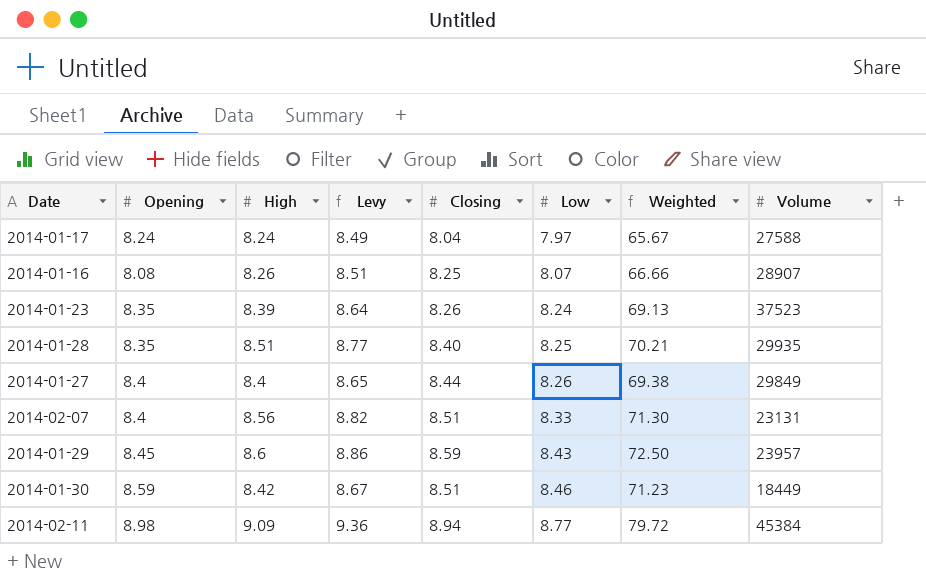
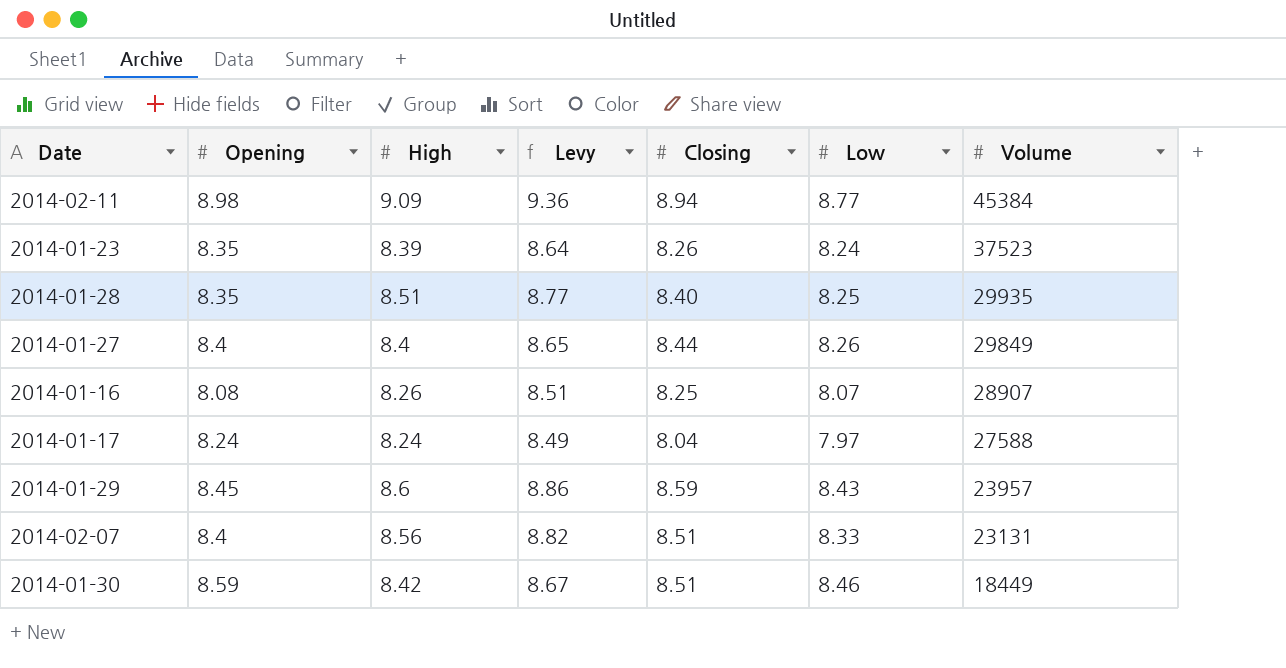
row order: Low ascending -> Volume descending
column Weighted | formula: [High] * [Low] -> none

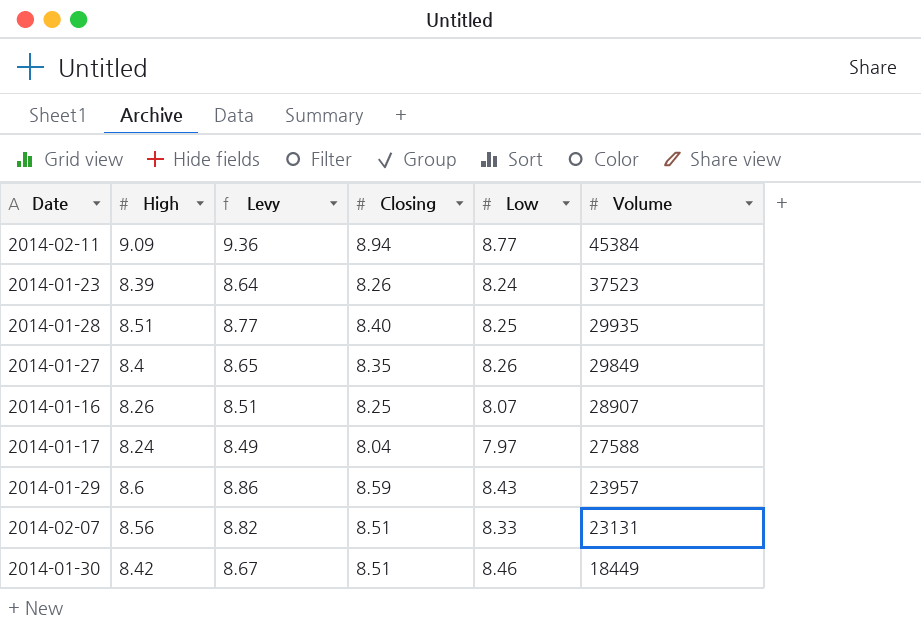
column Opening | position: 2 -> none
2014-01-27 | Closing: 8.44 -> 8.35

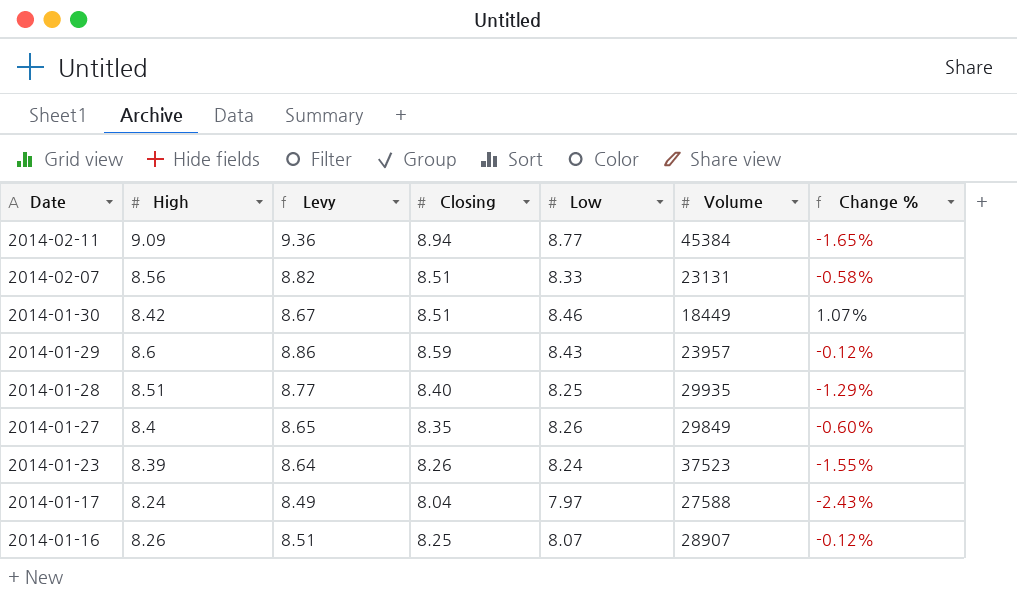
row order: Volume descending -> Date descending
column Change % | formula: none -> ([Closing] - [High]) / [High]

